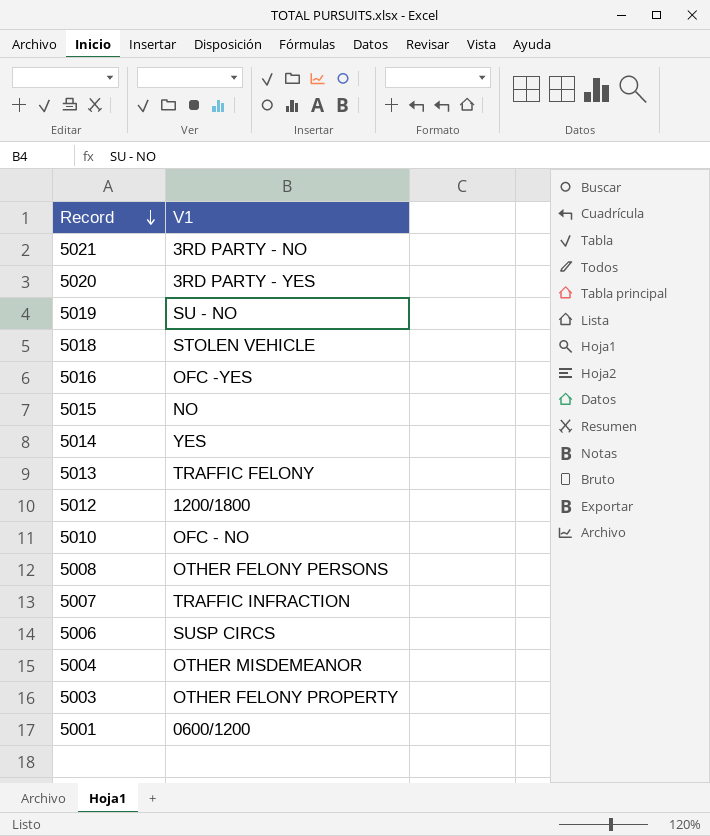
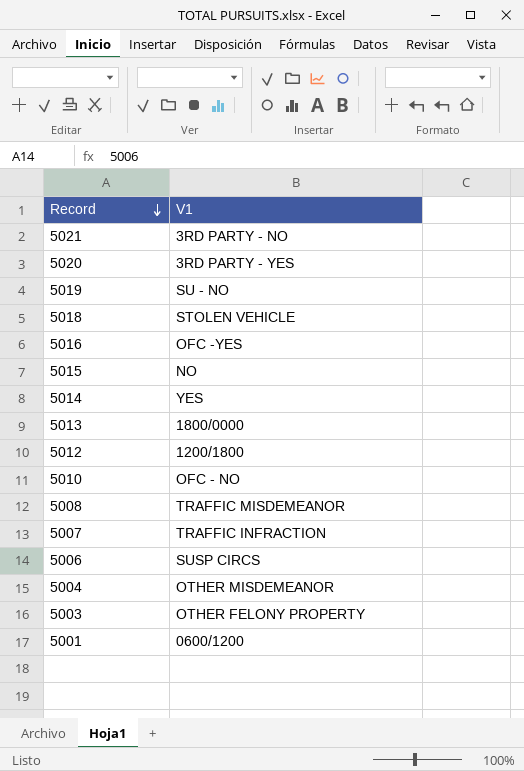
5013 | V1: TRAFFIC FELONY -> 1800/0000
5008 | V1: OTHER FELONY PERSONS -> TRAFFIC MISDEMEANOR

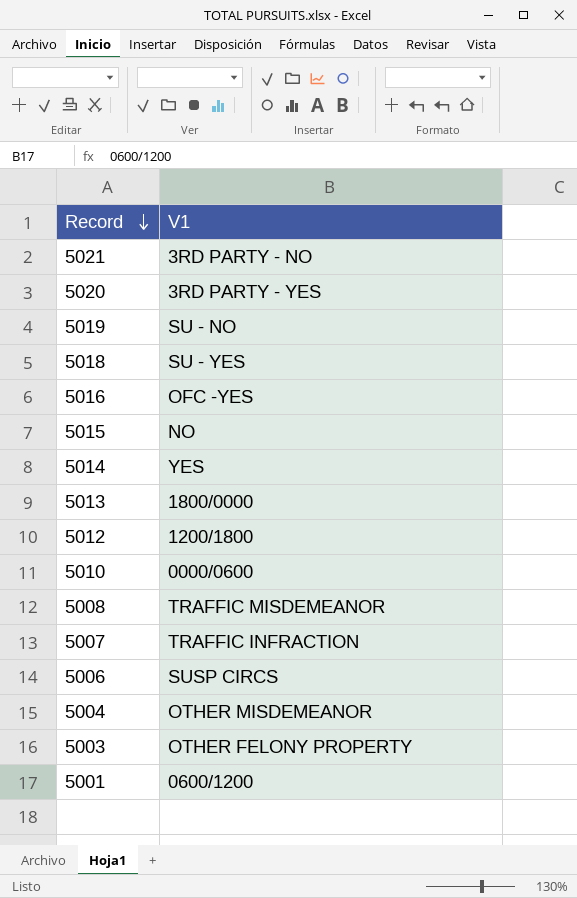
5018 | V1: STOLEN VEHICLE -> SU - YES
5010 | V1: OFC - NO -> 0000/0600

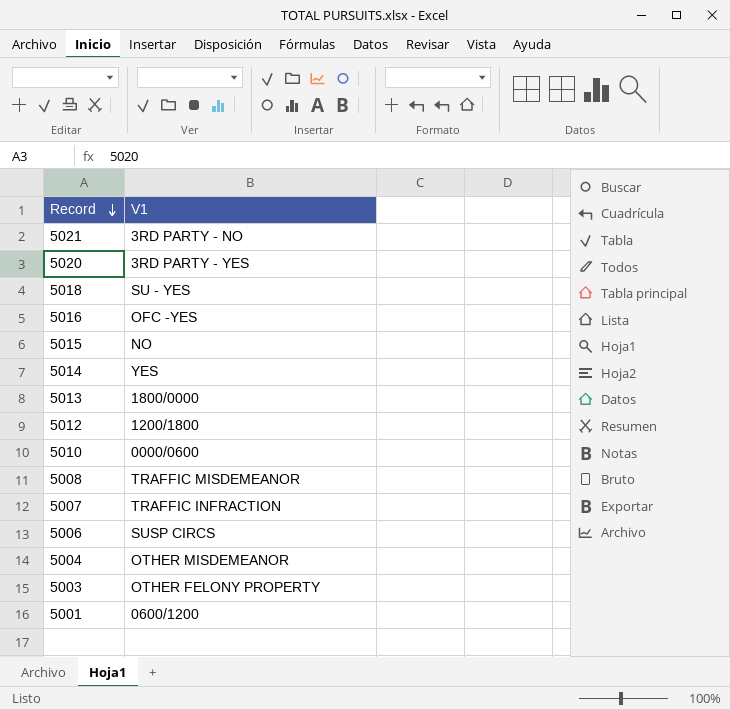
row 5019: SU - NO -> none

